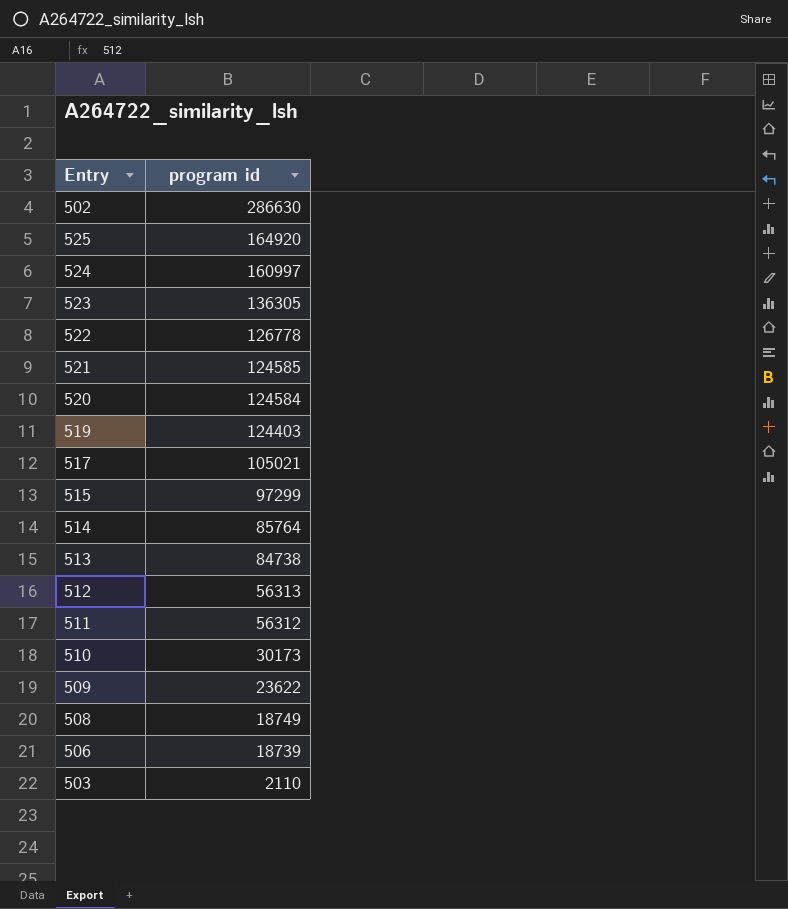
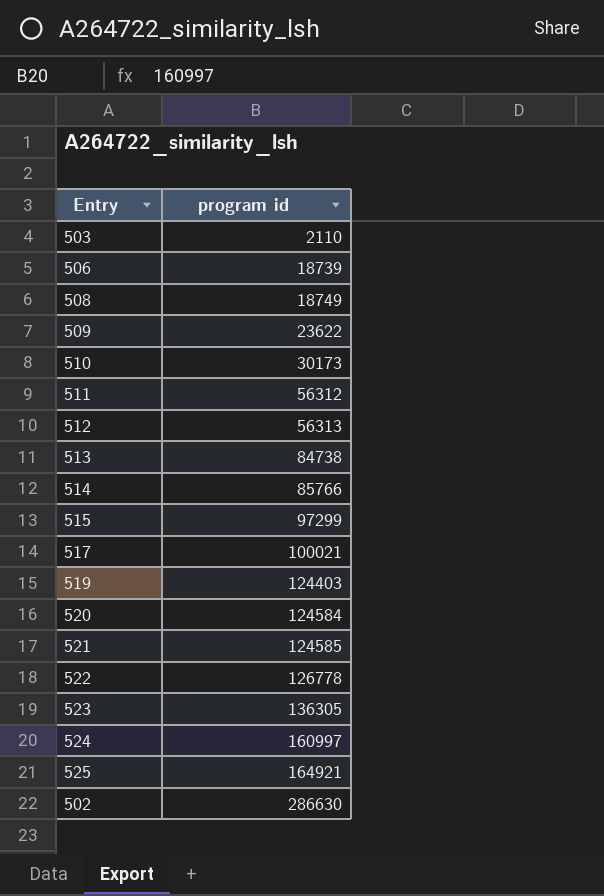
row order: program id descending -> program id ascending
514 | program id: 85764 -> 85766
517 | program id: 105021 -> 100021
525 | program id: 164920 -> 164921

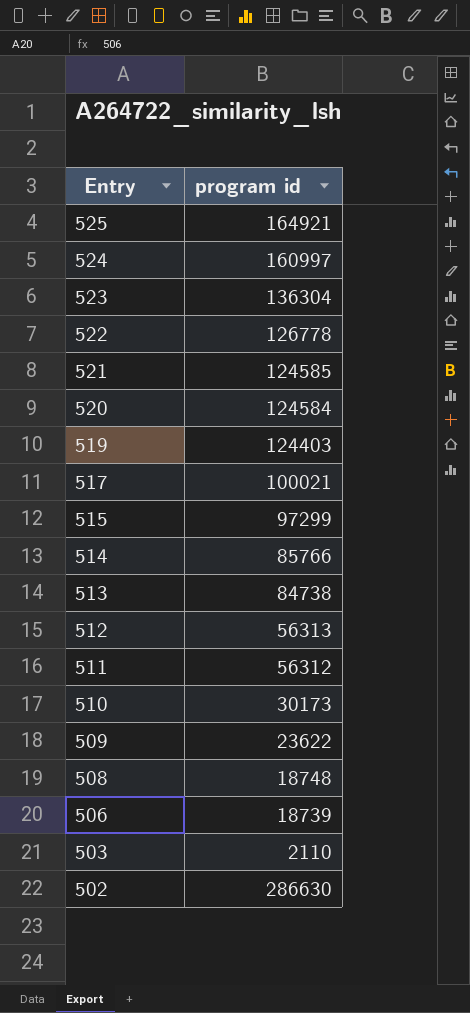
row order: program id ascending -> Entry descending
523 | program id: 136305 -> 136304
508 | program id: 18749 -> 18748

